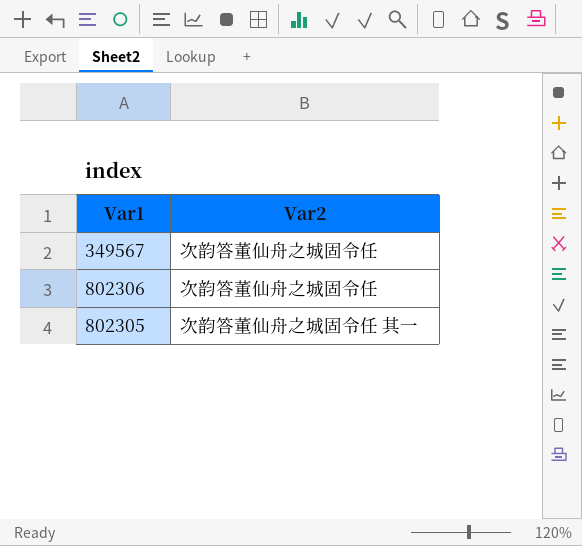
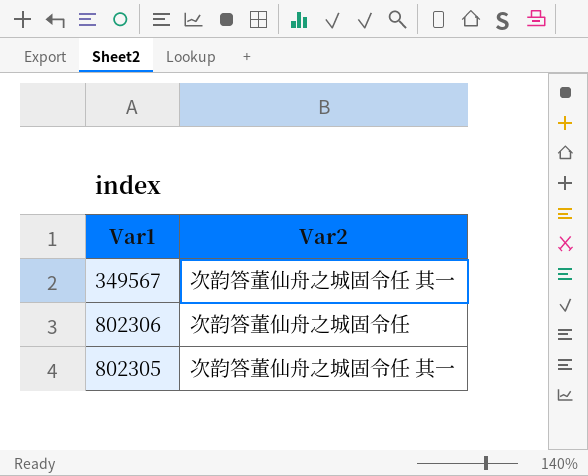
349567 | Var2: 次韵答董仙舟之城固令任 -> 次韵答董仙舟之城固令任 其一

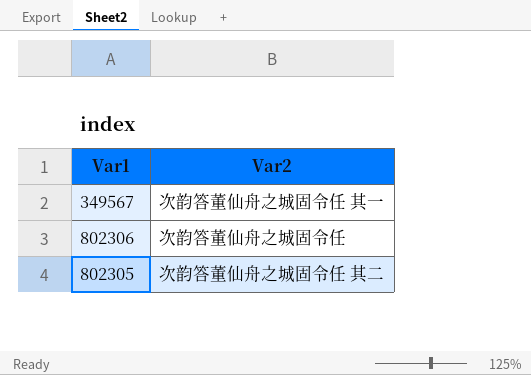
802305 | Var2: 次韵答董仙舟之城固令任 其一 -> 次韵答董仙舟之城固令任 其二

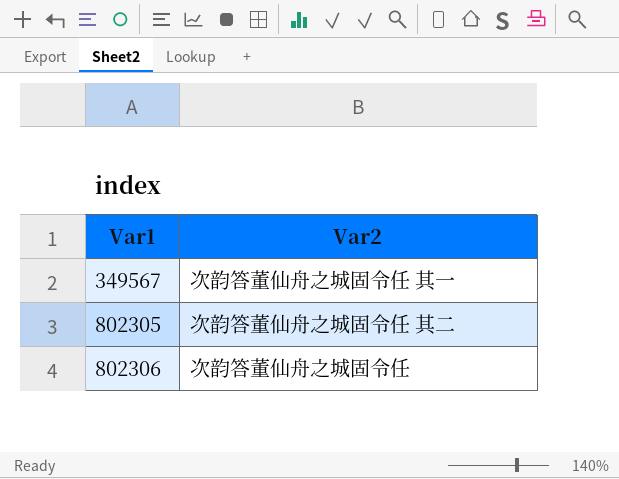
row order: none -> Var1 ascending

